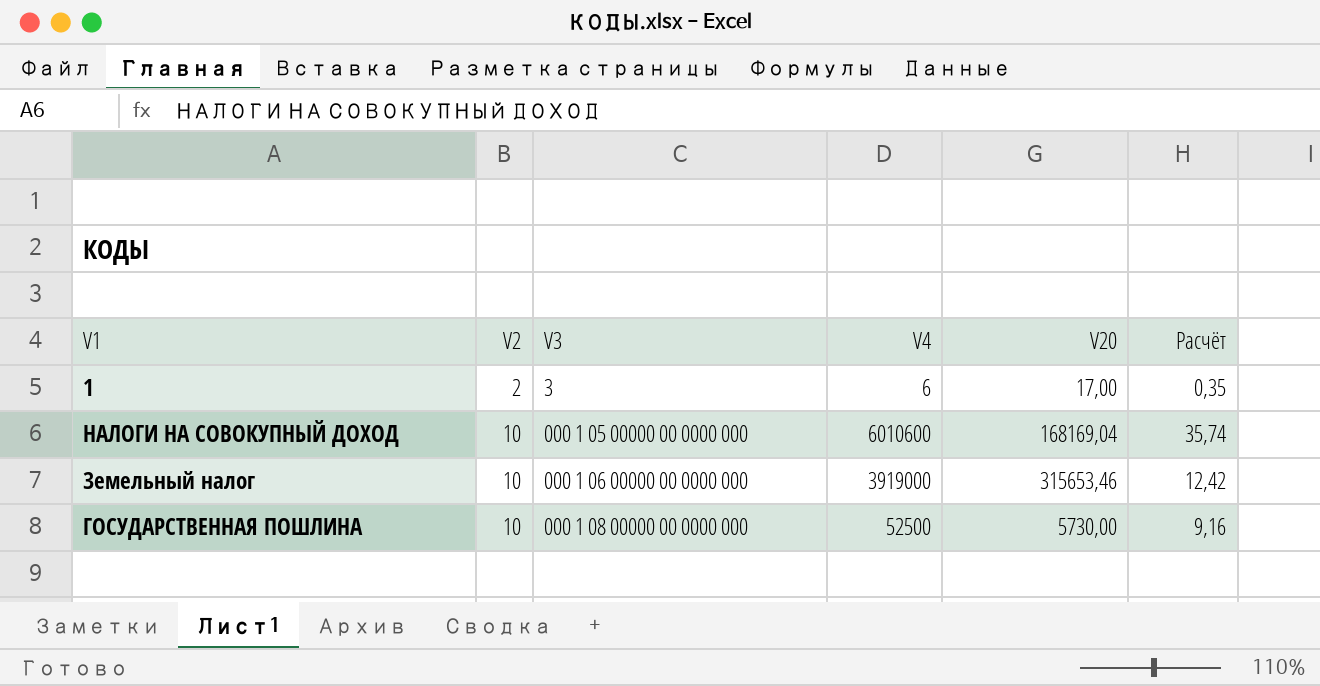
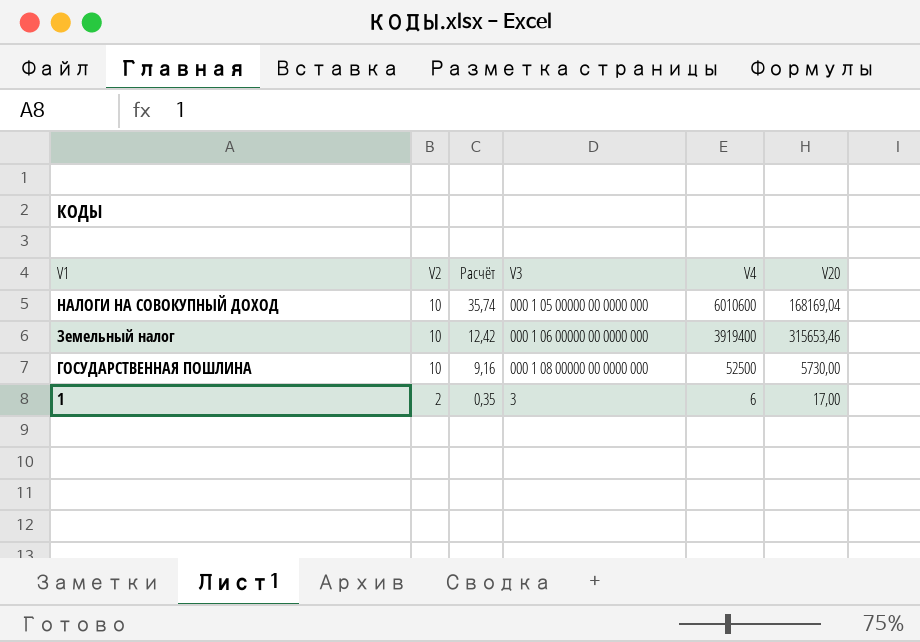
row order: V2 ascending -> V1 descending
column Расчёт | position: 6 -> 3
Земельный налог | V4: 3919000 -> 3919400

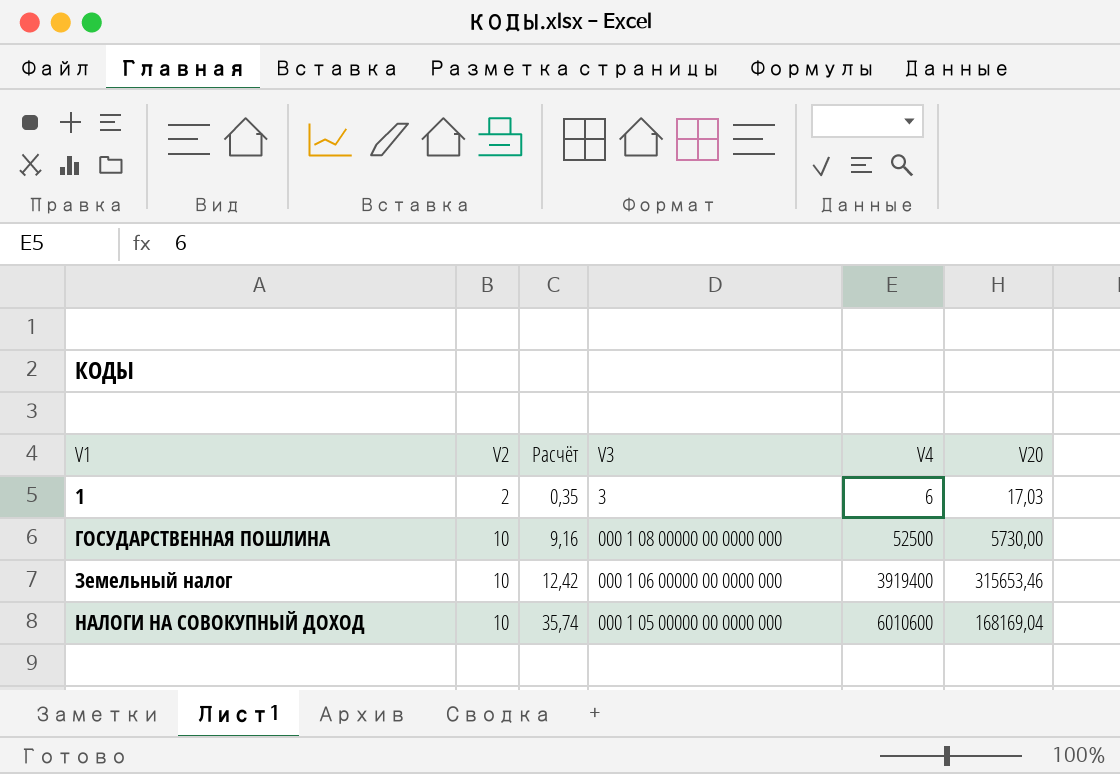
row order: V1 descending -> V1 ascending
1 | V20: 17,00 -> 17,03

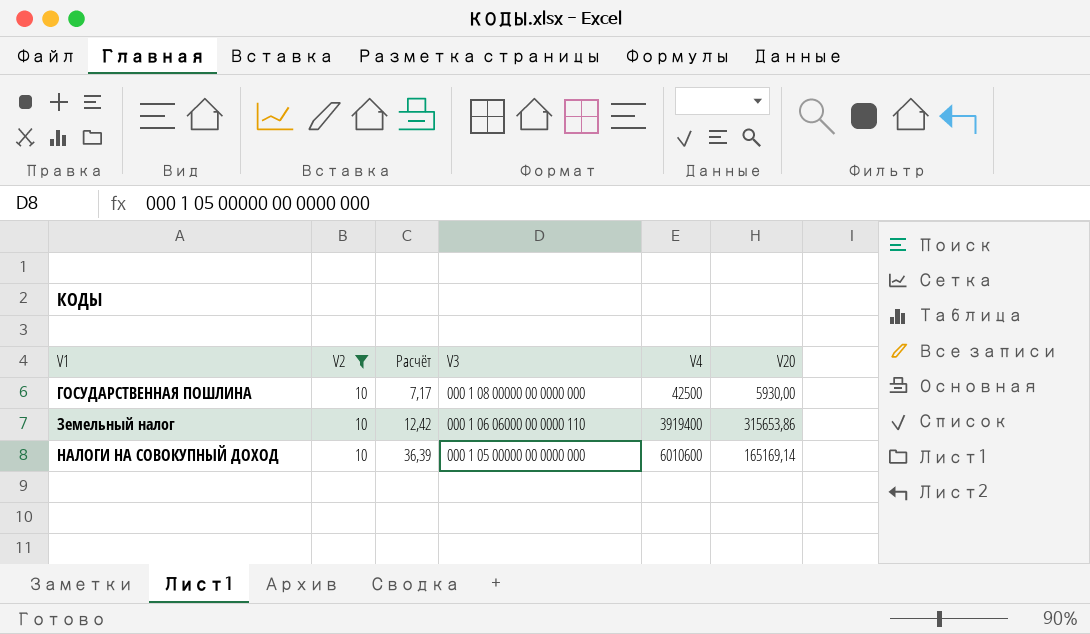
filter: none -> V2 = 10
ГОСУДАРСТВЕННАЯ ПОШЛИНА | Расчёт: 9,16 -> 7,17
ГОСУДАРСТВЕННАЯ ПОШЛИНА | V4: 52500 -> 42500
ГОСУДАРСТВЕННАЯ ПОШЛИНА | V20: 5730,00 -> 5930,00
Земельный налог | V3: 000 1 06 00000 00 0000 000 -> 000 1 06 06000 00 0000 110
Земельный налог | V20: 315653,46 -> 315653,86
НАЛОГИ НА СОВОКУПНЫЙ ДОХОД | Расчёт: 35,74 -> 36,39
НАЛОГИ НА СОВОКУПНЫЙ ДОХОД | V20: 168169,04 -> 165169,14

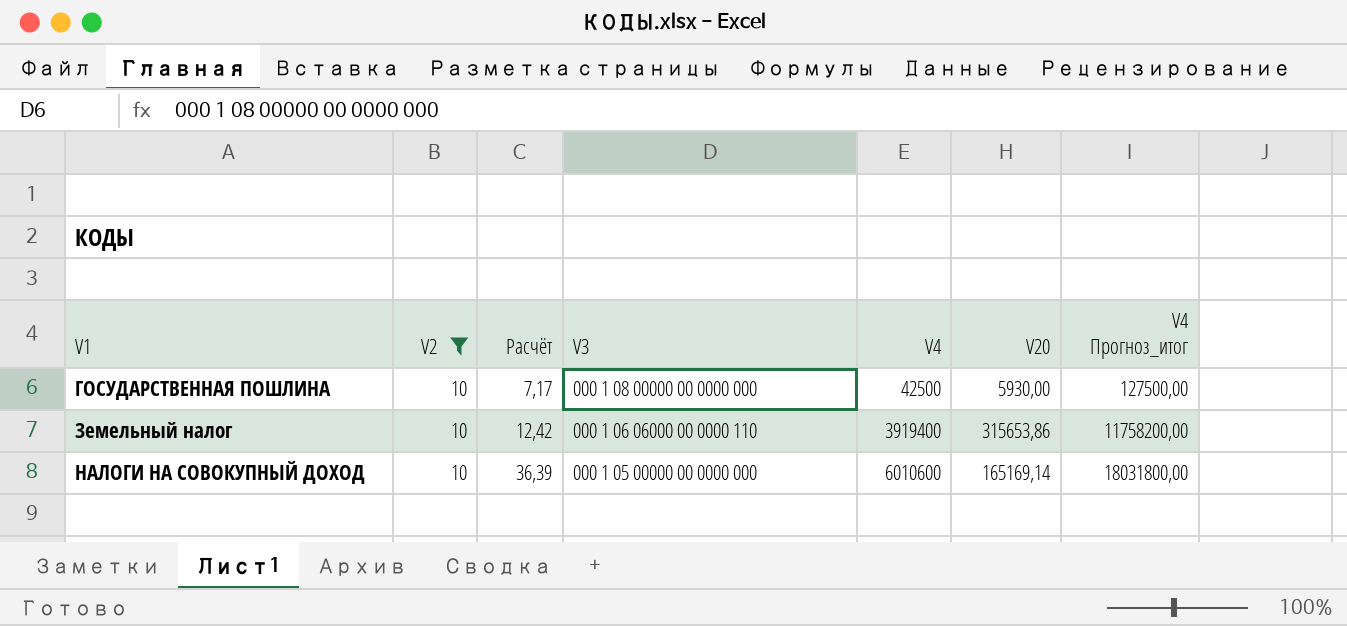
column V4 Прогноз_итог | formula: none -> [V4] * 3

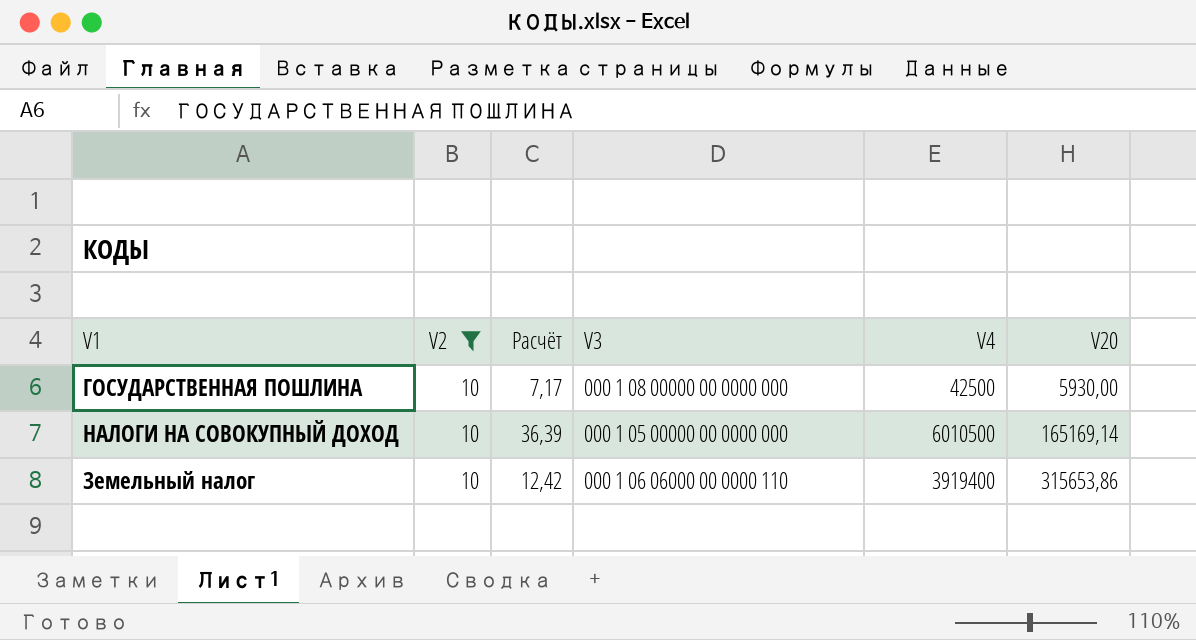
row order: V1 ascending -> V20 ascending
column V4 Прогноз_итог | formula: [V4] * 3 -> none
НАЛОГИ НА СОВОКУПНЫЙ ДОХОД | V4: 6010600 -> 6010500

